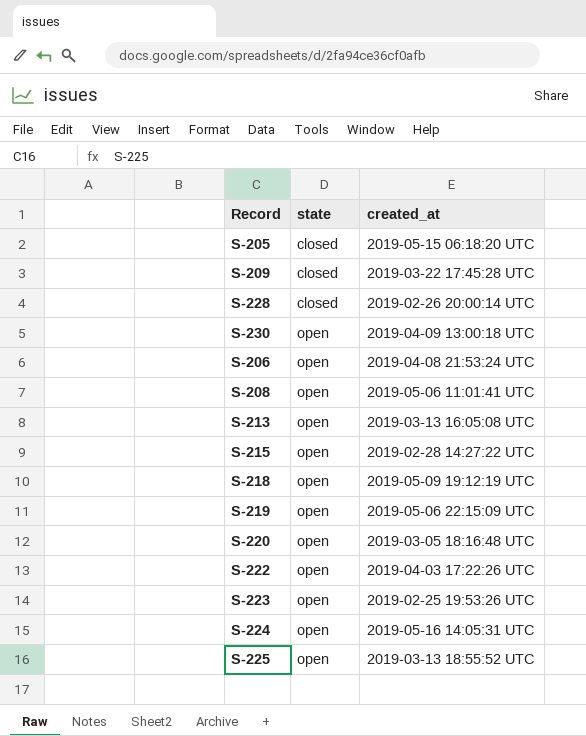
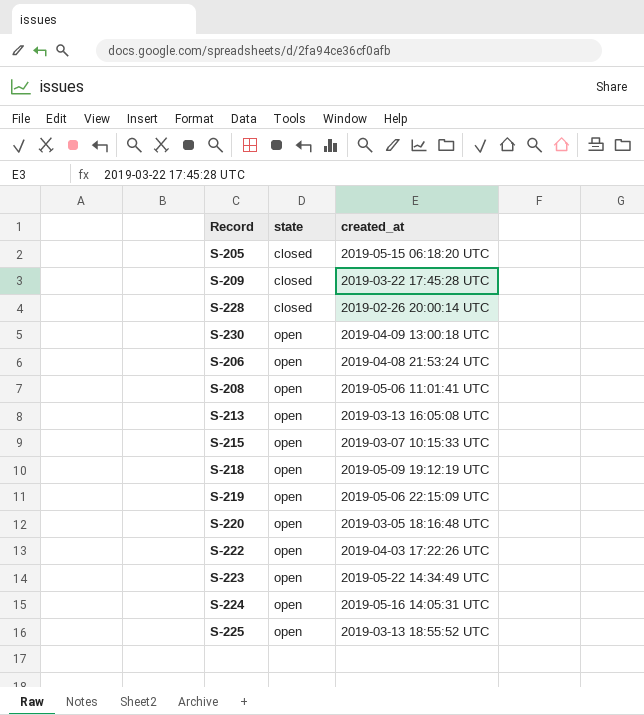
S-215 | created_at: 2019-02-28 14:27:22 UTC -> 2019-03-07 10:15:33 UTC
S-223 | created_at: 2019-02-25 19:53:26 UTC -> 2019-05-22 14:34:49 UTC

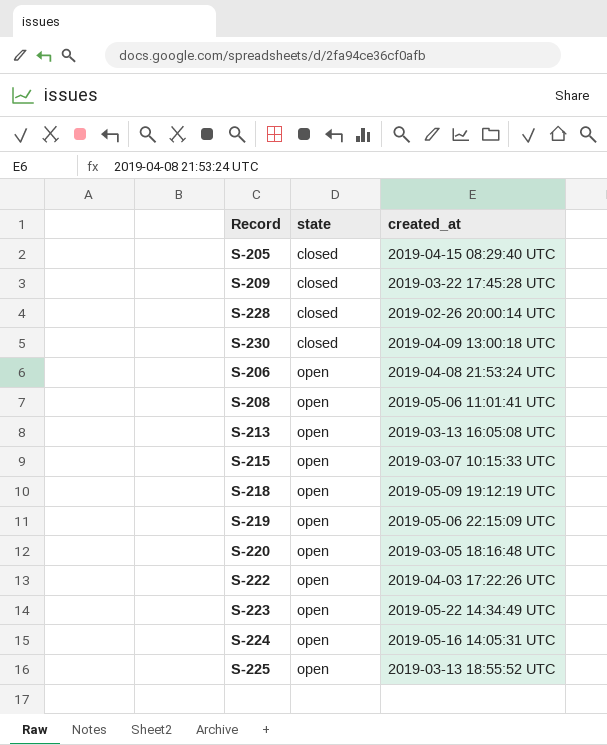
S-205 | created_at: 2019-05-15 06:18:20 UTC -> 2019-04-15 08:29:40 UTC
S-230 | state: open -> closed

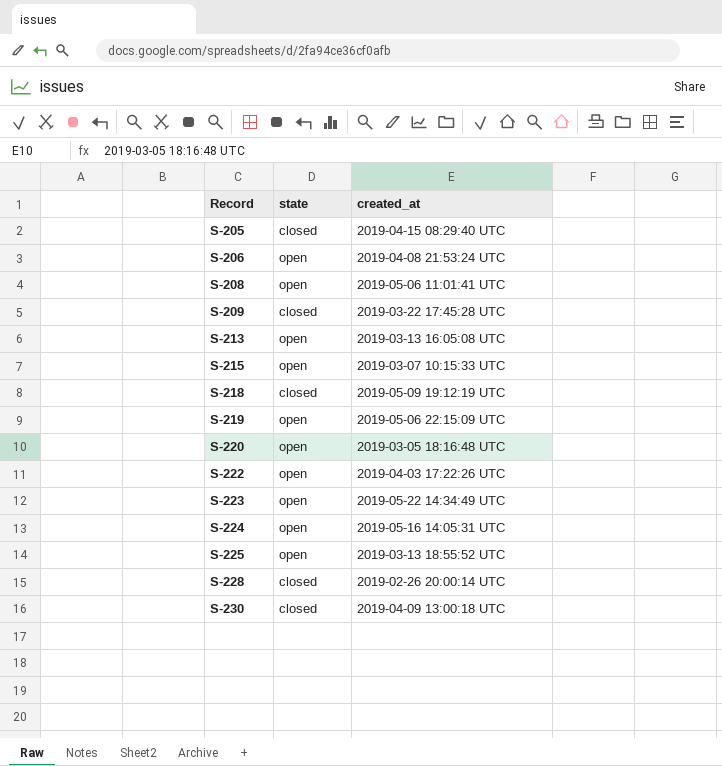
row order: state ascending -> Record ascending
S-218 | state: open -> closed

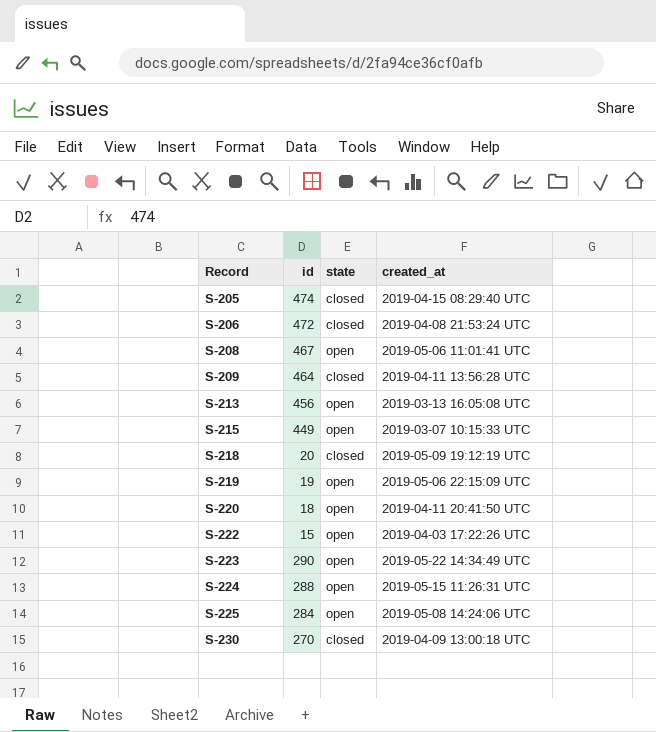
column id | position: none -> 2
row S-228: closed | 2019-02-26 20:00:14 UTC -> none
S-206 | state: open -> closed
S-209 | created_at: 2019-03-22 17:45:28 UTC -> 2019-04-11 13:56:28 UTC
S-220 | created_at: 2019-03-05 18:16:48 UTC -> 2019-04-11 20:41:50 UTC
S-224 | created_at: 2019-05-16 14:05:31 UTC -> 2019-05-15 11:26:31 UTC
S-225 | created_at: 2019-03-13 18:55:52 UTC -> 2019-05-08 14:24:06 UTC

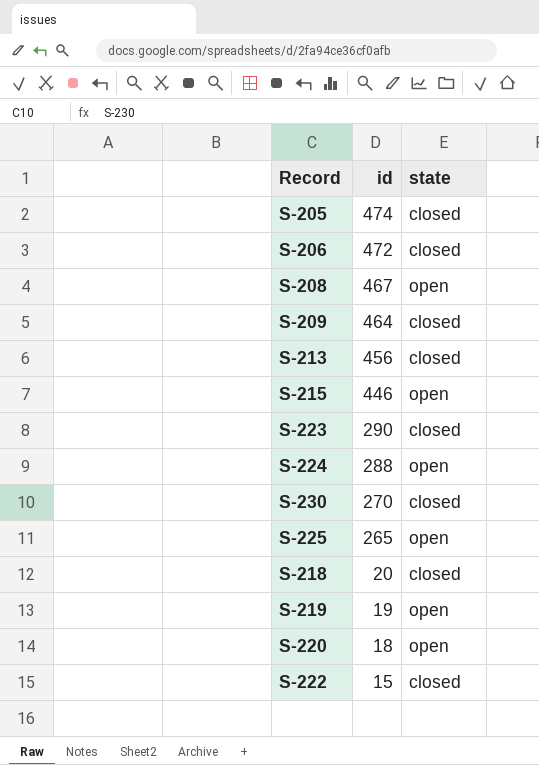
row order: Record ascending -> id descending
column created_at | position: 4 -> none
S-213 | state: open -> closed
S-215 | id: 449 -> 446
S-223 | state: open -> closed
S-225 | id: 284 -> 265
S-222 | state: open -> closed

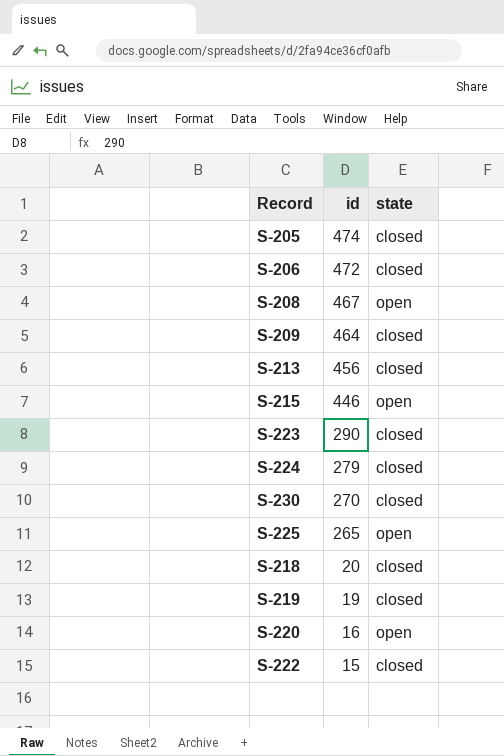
S-224 | id: 288 -> 279
S-224 | state: open -> closed
S-219 | state: open -> closed
S-220 | id: 18 -> 16

